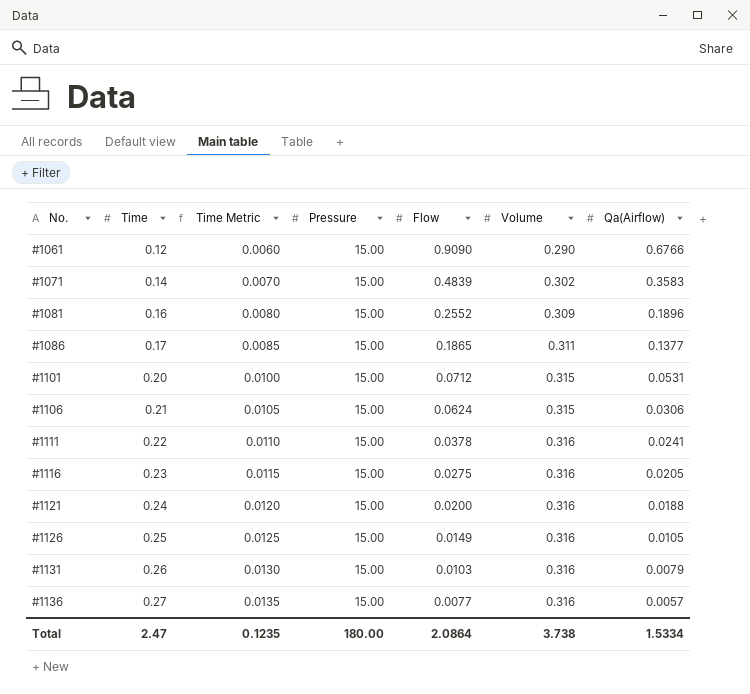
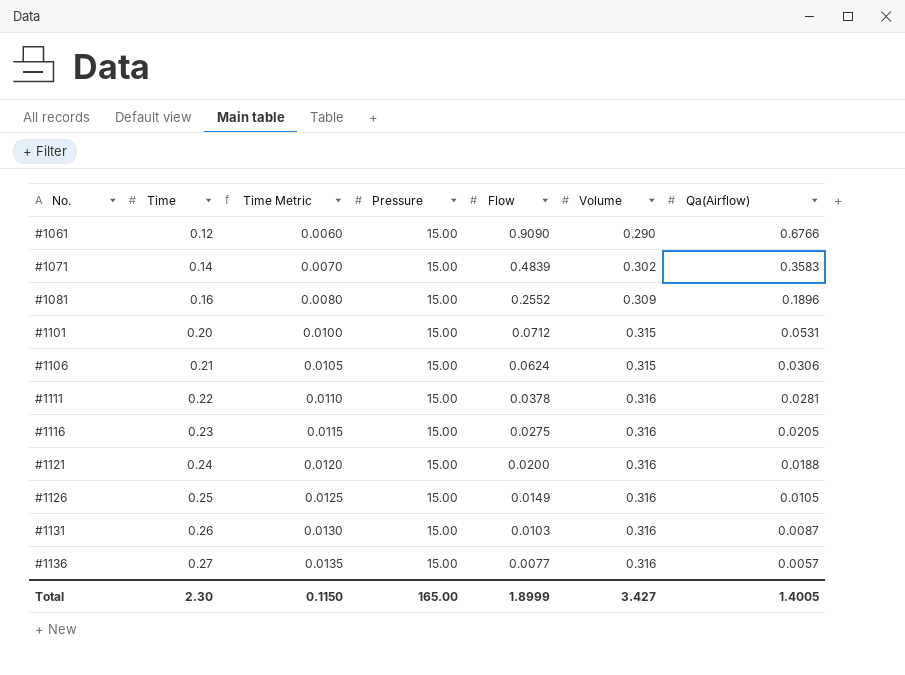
row #1086: 0.17 | 0.0085 | 15.00 | 0.1865 | 0.311 | 0.1377 -> none
#1111 | Qa(Airflow): 0.0241 -> 0.0281
#1131 | Qa(Airflow): 0.0079 -> 0.0087
Total | Time: 2.47 -> 2.30
Total | Time Metric: 0.1235 -> 0.1150
Total | Pressure: 180.00 -> 165.00
Total | Flow: 2.0864 -> 1.8999
Total | Volume: 3.738 -> 3.427
Total | Qa(Airflow): 1.5334 -> 1.4005

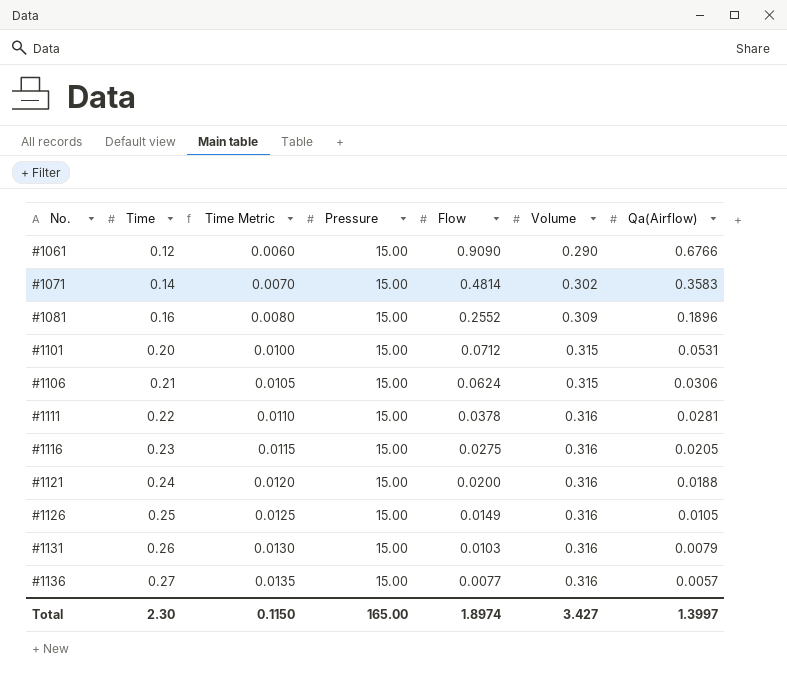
#1071 | Flow: 0.4839 -> 0.4814
#1131 | Qa(Airflow): 0.0087 -> 0.0079
Total | Flow: 1.8999 -> 1.8974
Total | Qa(Airflow): 1.4005 -> 1.3997

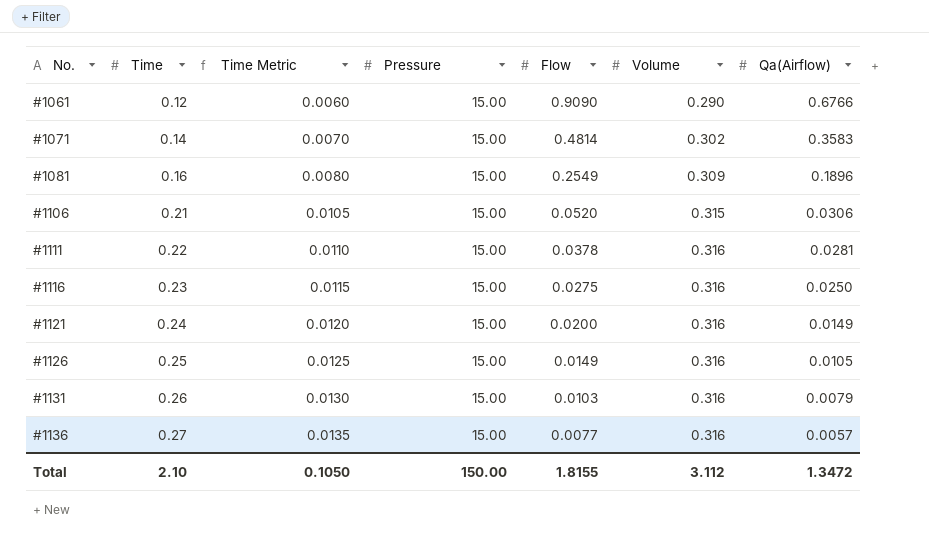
row #1101: 0.20 | 0.0100 | 15.00 | 0.0712 | 0.315 | 0.0531 -> none
#1081 | Flow: 0.2552 -> 0.2549
#1106 | Flow: 0.0624 -> 0.0520
#1116 | Qa(Airflow): 0.0205 -> 0.0250
#1121 | Qa(Airflow): 0.0188 -> 0.0149
Total | Time: 2.30 -> 2.10
Total | Time Metric: 0.1150 -> 0.1050
Total | Pressure: 165.00 -> 150.00
Total | Flow: 1.8974 -> 1.8155
Total | Volume: 3.427 -> 3.112
Total | Qa(Airflow): 1.3997 -> 1.3472

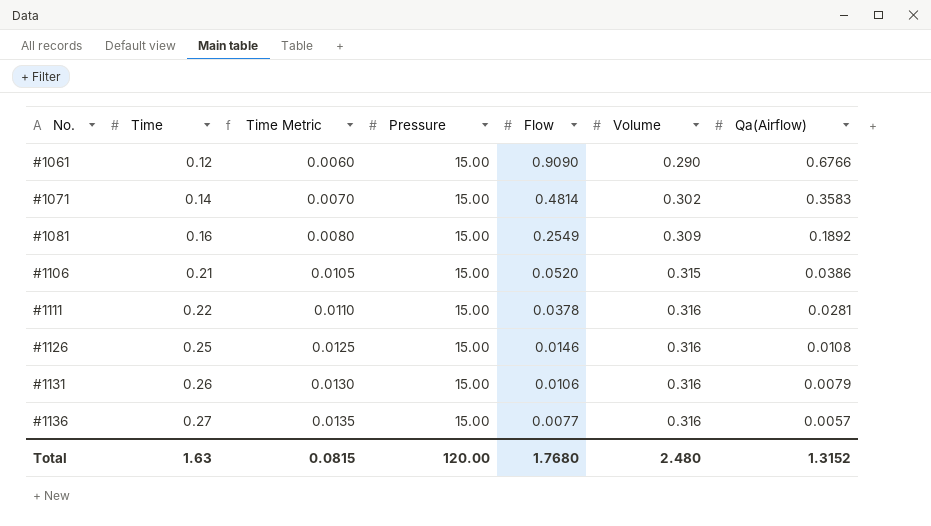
row #1116: 0.23 | 0.0115 | 15.00 | 0.0275 | 0.316 | 0.0250 -> none
row #1121: 0.24 | 0.0120 | 15.00 | 0.0200 | 0.316 | 0.0149 -> none
#1081 | Qa(Airflow): 0.1896 -> 0.1892
#1106 | Qa(Airflow): 0.0306 -> 0.0386
#1126 | Flow: 0.0149 -> 0.0146
#1126 | Qa(Airflow): 0.0105 -> 0.0108
#1131 | Flow: 0.0103 -> 0.0106
Total | Time: 2.10 -> 1.63
Total | Time Metric: 0.1050 -> 0.0815
Total | Pressure: 150.00 -> 120.00
Total | Flow: 1.8155 -> 1.7680
Total | Volume: 3.112 -> 2.480
Total | Qa(Airflow): 1.3472 -> 1.3152

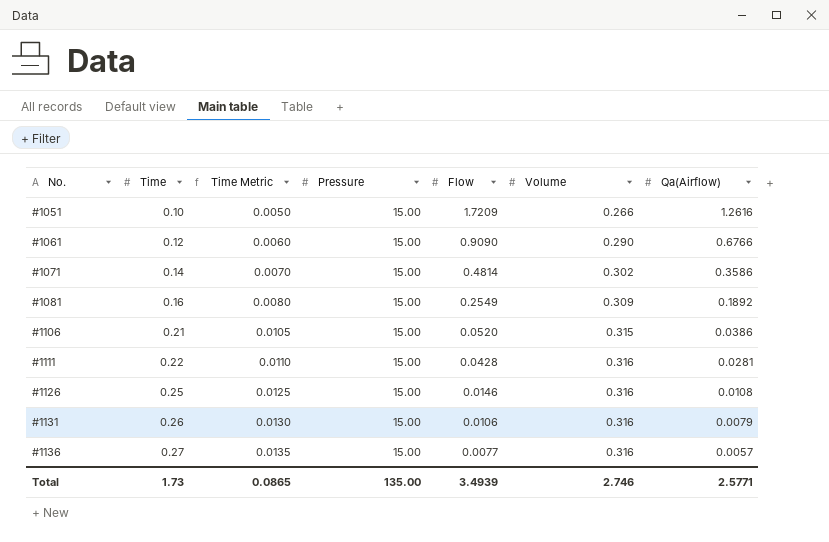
row #1051: none -> 0.10 | 0.0050 | 15.00 | 1.7209 | 0.266 | 1.2616
#1071 | Qa(Airflow): 0.3583 -> 0.3586
#1111 | Flow: 0.0378 -> 0.0428
Total | Time: 1.63 -> 1.73
Total | Time Metric: 0.0815 -> 0.0865
Total | Pressure: 120.00 -> 135.00
Total | Flow: 1.7680 -> 3.4939
Total | Volume: 2.480 -> 2.746
Total | Qa(Airflow): 1.3152 -> 2.5771

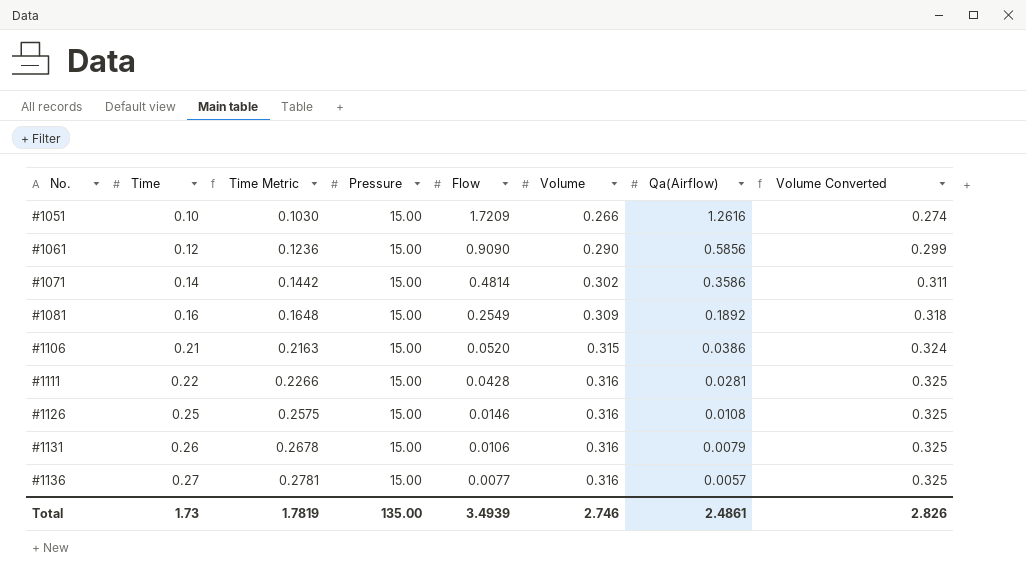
column Time Metric | formula: [Time] * 0.05 -> [Time] * 1.03
column Volume Converted | formula: none -> [Volume] * 1.03
#1061 | Qa(Airflow): 0.6766 -> 0.5856
Total | Time Metric: 0.0865 -> 1.7819
Total | Qa(Airflow): 2.5771 -> 2.4861

